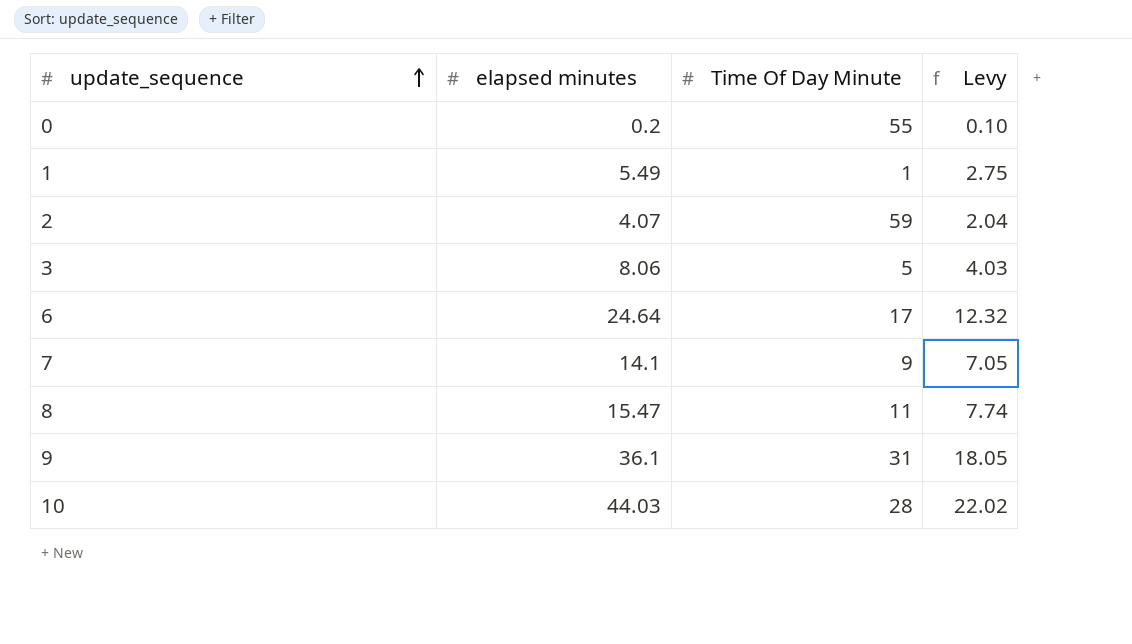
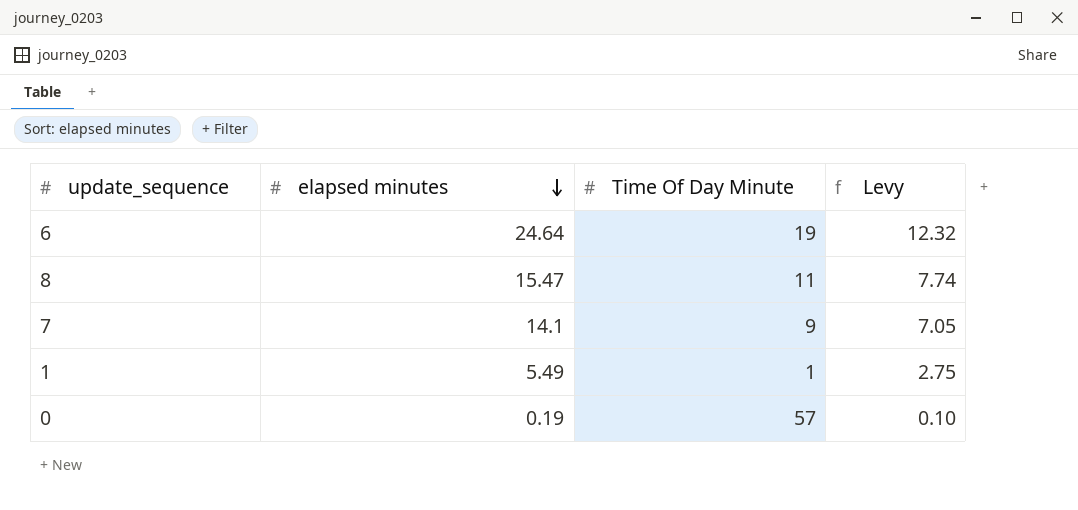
row order: update_sequence ascending -> elapsed minutes descending
row 2: 4.07 | 59 | 2.04 -> none
row 3: 8.06 | 5 | 4.03 -> none
row 9: 36.1 | 31 | 18.05 -> none
row 10: 44.03 | 28 | 22.02 -> none
6 | Time Of Day Minute: 17 -> 19
0 | elapsed minutes: 0.2 -> 0.19
0 | Time Of Day Minute: 55 -> 57

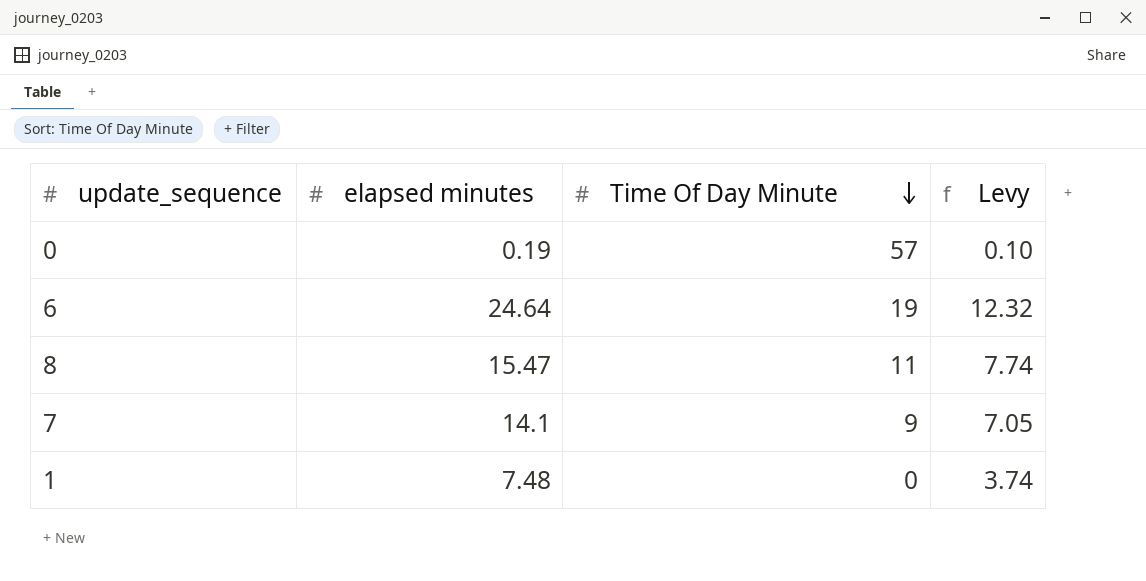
row order: elapsed minutes descending -> Time Of Day Minute descending
1 | elapsed minutes: 5.49 -> 7.48
1 | Time Of Day Minute: 1 -> 0
1 | Levy: 2.75 -> 3.74

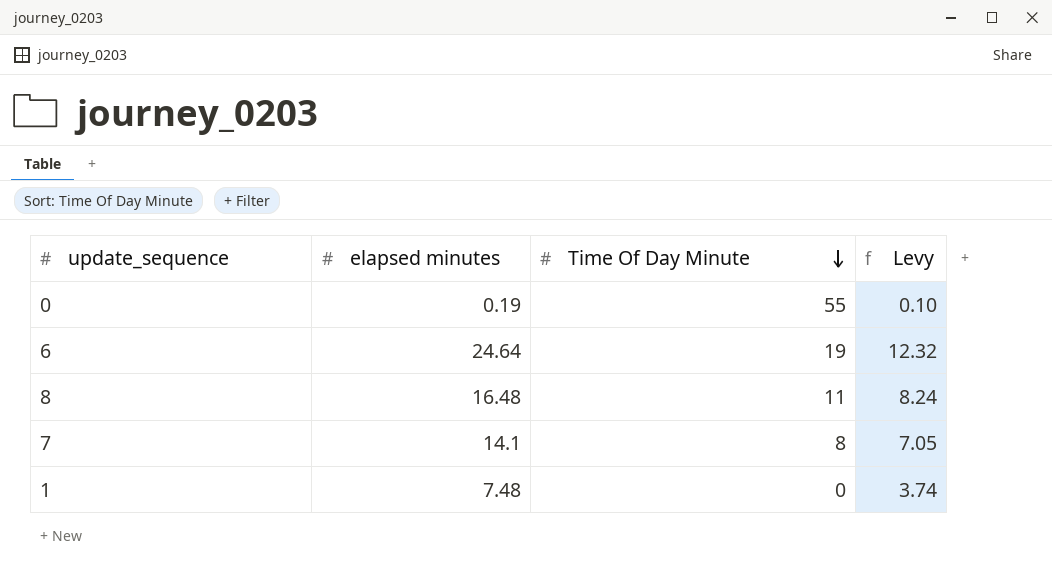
0 | Time Of Day Minute: 57 -> 55
8 | elapsed minutes: 15.47 -> 16.48
8 | Levy: 7.74 -> 8.24
7 | Time Of Day Minute: 9 -> 8

